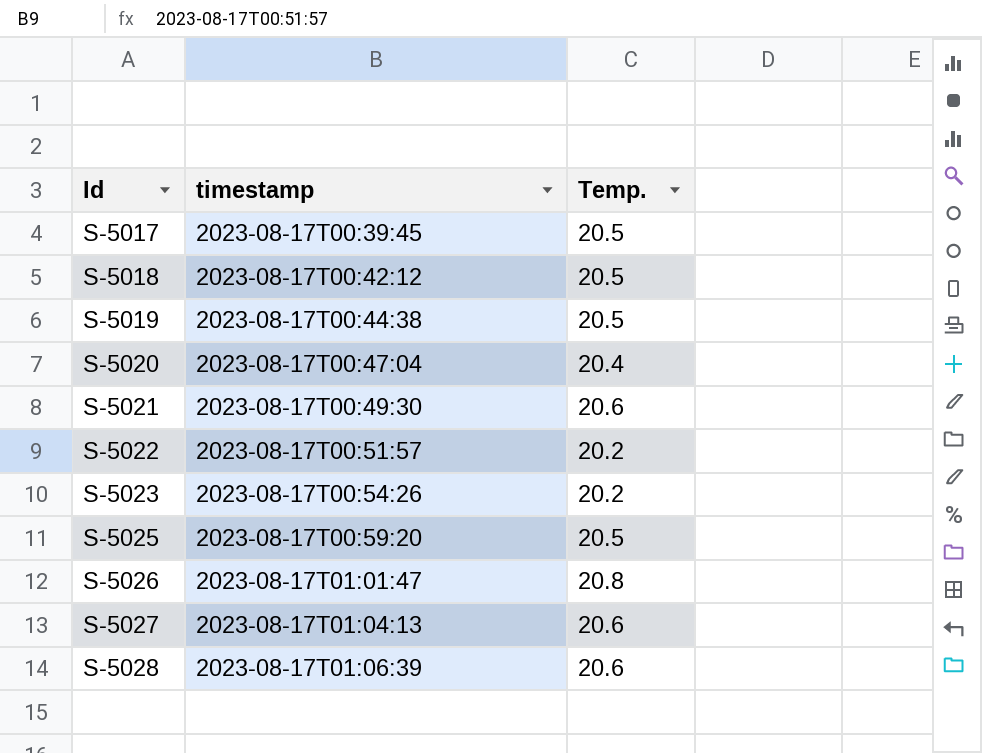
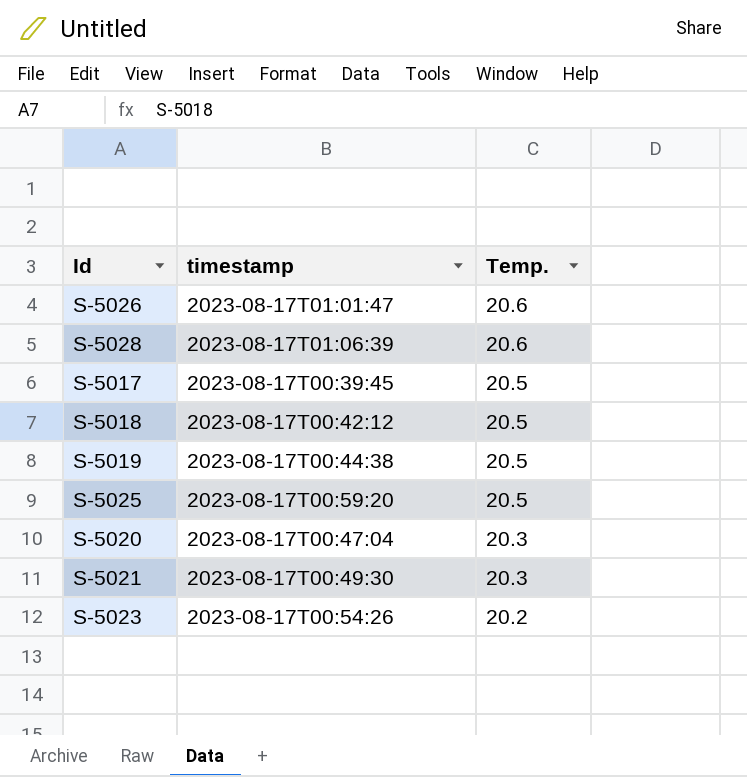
row order: Id ascending -> Temp. descending
row S-5022: 2023-08-17T00:51:57 | 20.2 -> none
row S-5027: 2023-08-17T01:04:13 | 20.6 -> none
S-5026 | Temp.: 20.8 -> 20.6
S-5020 | Temp.: 20.4 -> 20.3
S-5021 | Temp.: 20.6 -> 20.3

